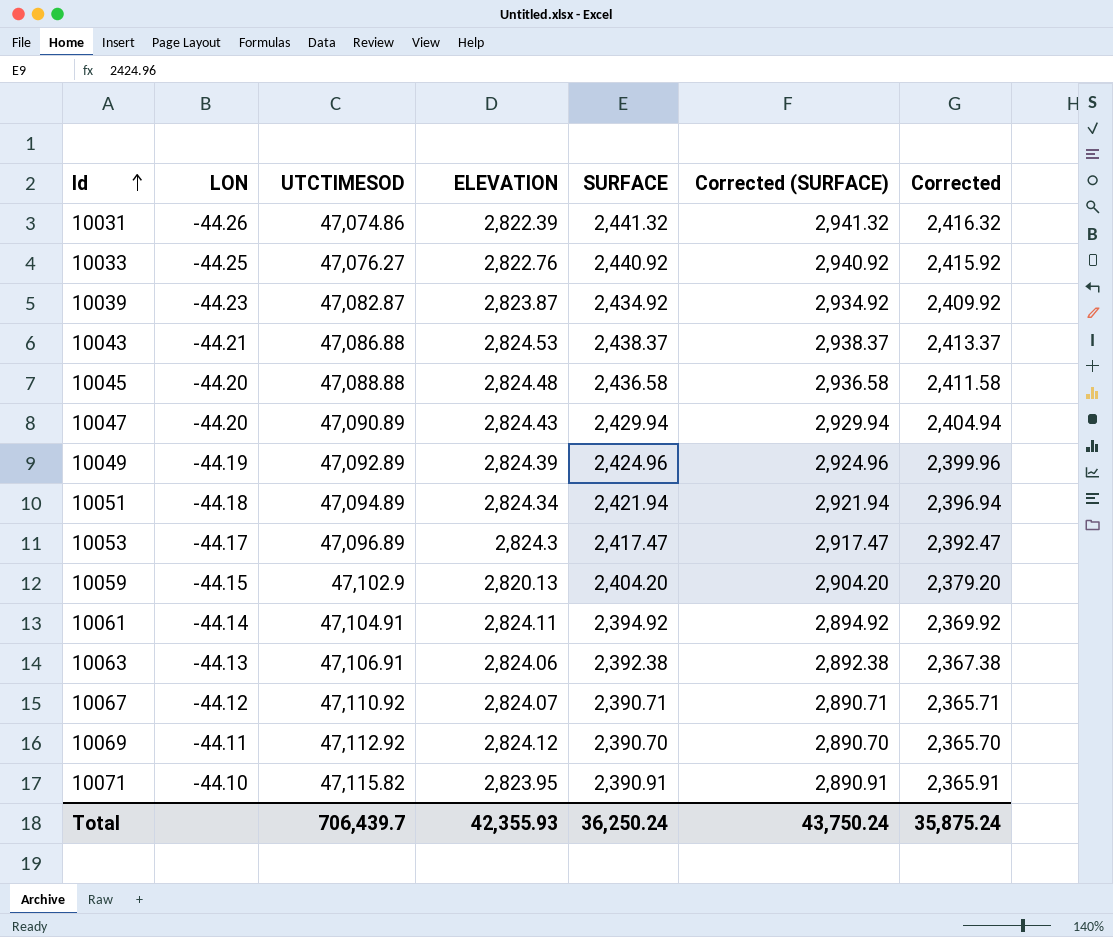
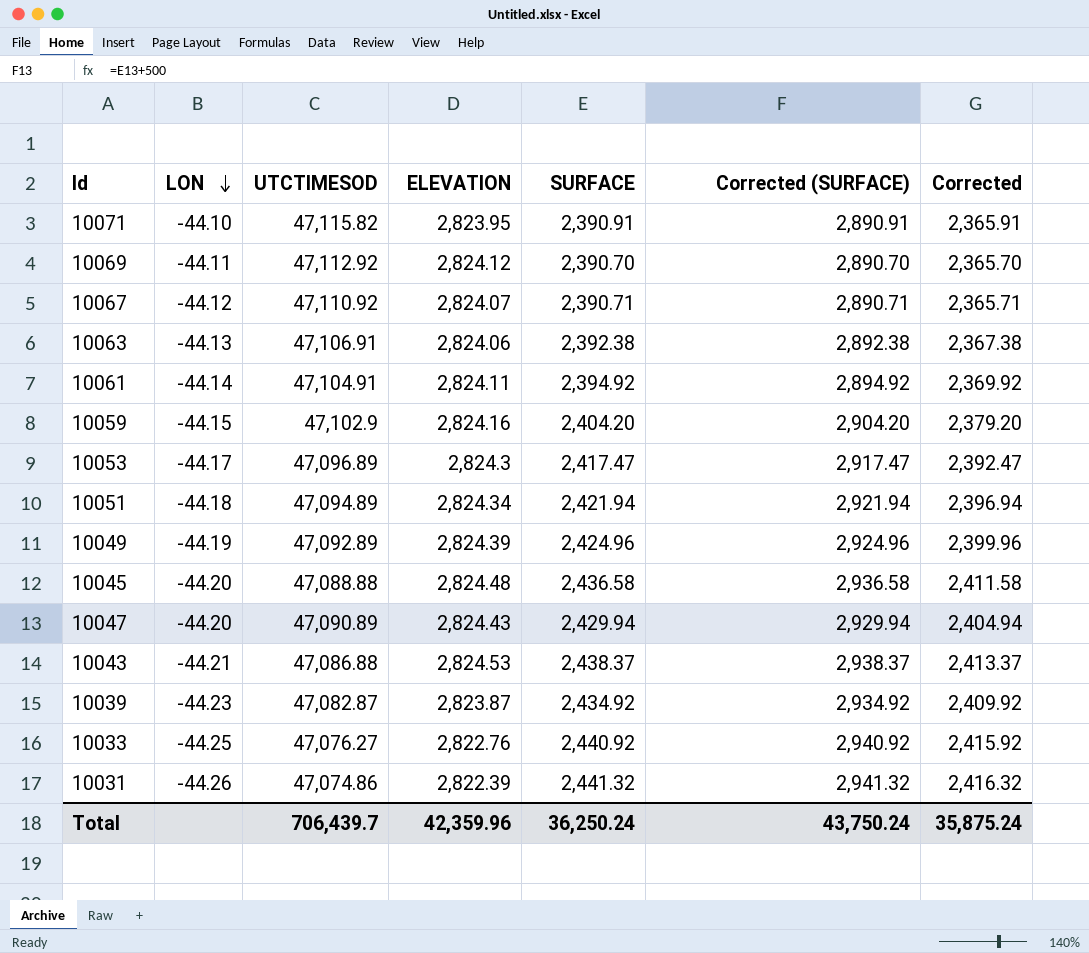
row order: Id ascending -> LON descending
10059 | ELEVATION: 2,820.13 -> 2,824.16
Total | ELEVATION: 42,355.93 -> 42,359.96

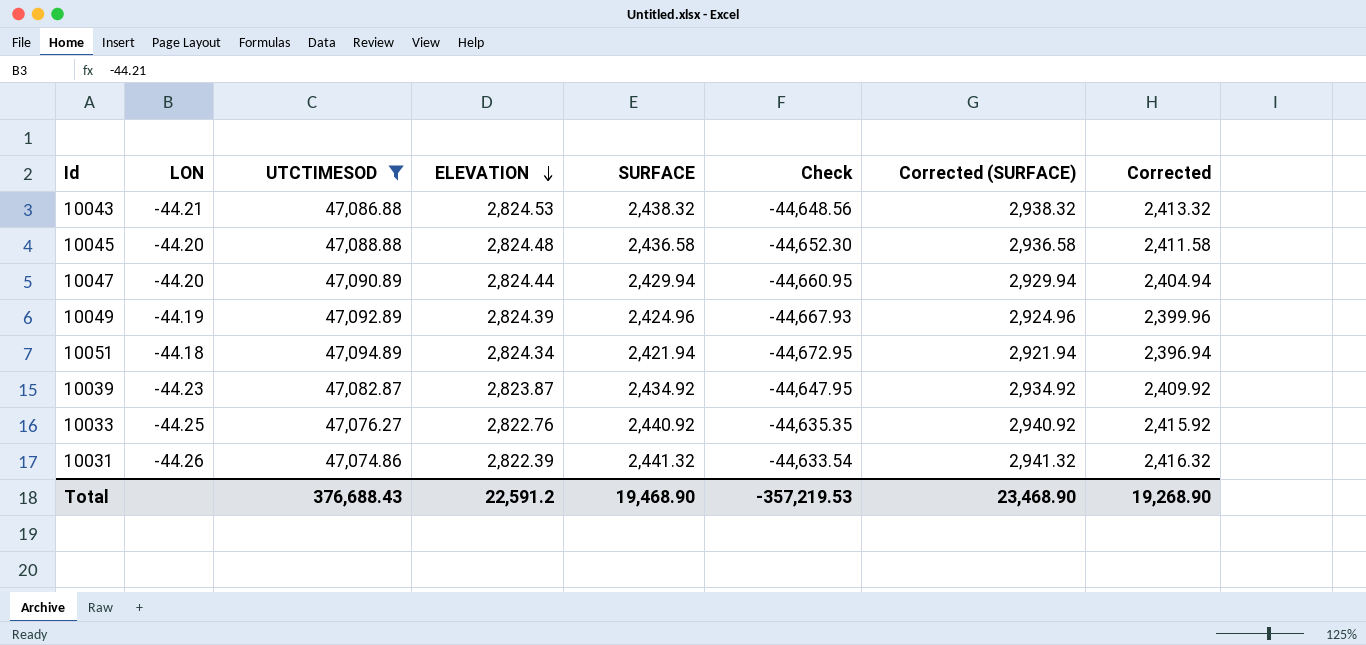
filter: none -> UTCTIMESOD <= 47,094.89
row order: LON descending -> ELEVATION descending
column Check | formula: none -> [SURFACE] - [UTCTIMESOD]
10043 | SURFACE: 2,438.37 -> 2,438.32
10043 | Corrected (SURFACE): 2,938.37 -> 2,938.32
10043 | Corrected: 2,413.37 -> 2,413.32
10047 | ELEVATION: 2,824.43 -> 2,824.44
Total | UTCTIMESOD: 706,439.7 -> 376,688.43
Total | ELEVATION: 42,359.96 -> 22,591.2
Total | SURFACE: 36,250.24 -> 19,468.90
Total | Corrected (SURFACE): 43,750.24 -> 23,468.90
Total | Corrected: 35,875.24 -> 19,268.90

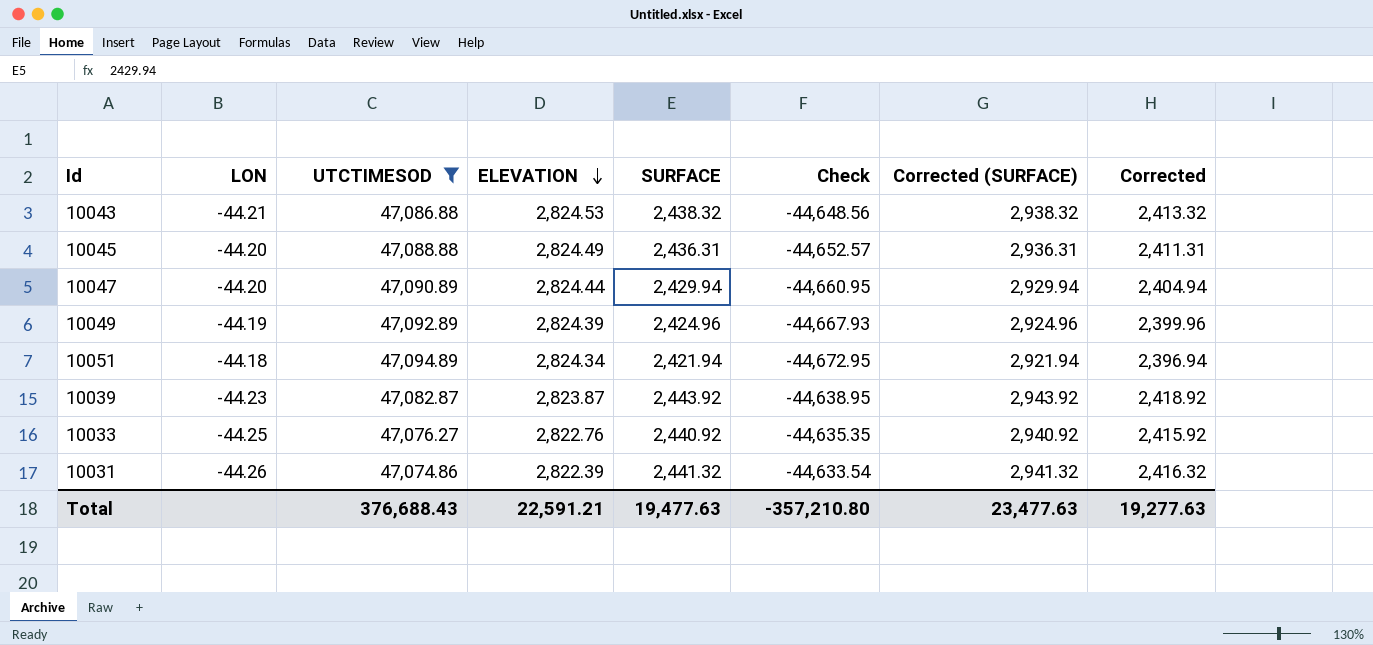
10045 | ELEVATION: 2,824.48 -> 2,824.49
10045 | SURFACE: 2,436.58 -> 2,436.31
10045 | Check: -44,652.30 -> -44,652.57
10045 | Corrected (SURFACE): 2,936.58 -> 2,936.31
10045 | Corrected: 2,411.58 -> 2,411.31
10039 | SURFACE: 2,434.92 -> 2,443.92
10039 | Check: -44,647.95 -> -44,638.95
10039 | Corrected (SURFACE): 2,934.92 -> 2,943.92
10039 | Corrected: 2,409.92 -> 2,418.92
Total | ELEVATION: 22,591.2 -> 22,591.21
Total | SURFACE: 19,468.90 -> 19,477.63
Total | Check: -357,219.53 -> -357,210.80
Total | Corrected (SURFACE): 23,468.90 -> 23,477.63
Total | Corrected: 19,268.90 -> 19,277.63

